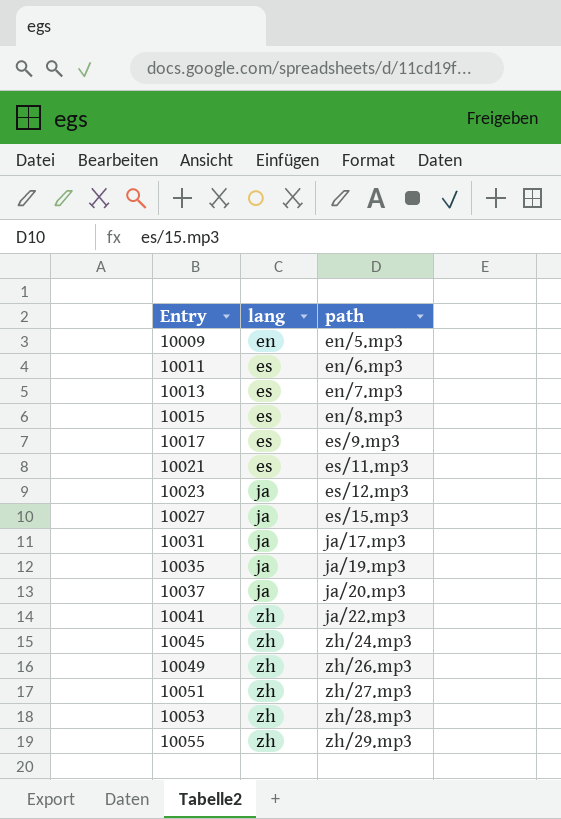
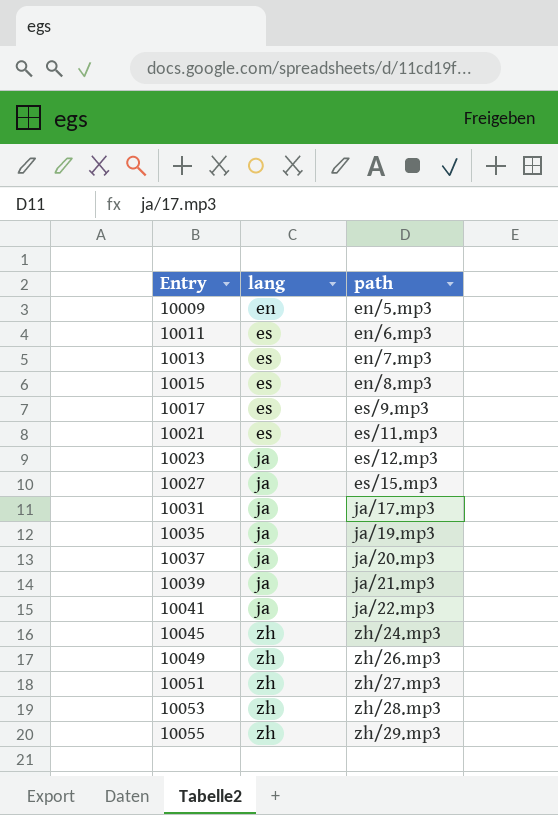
row 10039: none -> ja | ja/21.mp3
10041 | lang: zh -> ja

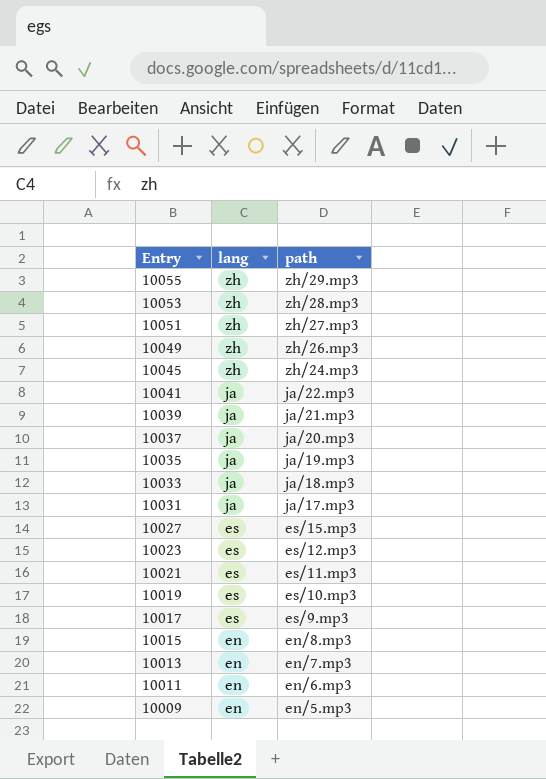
row order: Entry ascending -> Entry descending
row 10033: none -> ja | ja/18.mp3
10027 | lang: ja -> es
10023 | lang: ja -> es
row 10019: none -> es | es/10.mp3
10015 | lang: es -> en
10013 | lang: es -> en
10011 | lang: es -> en

